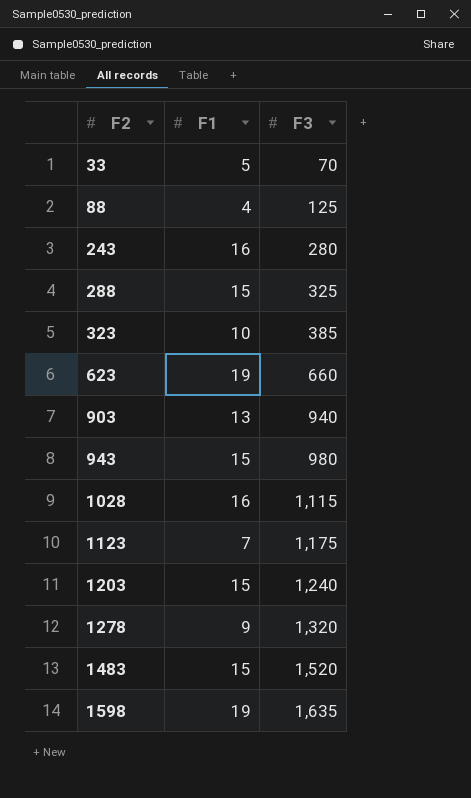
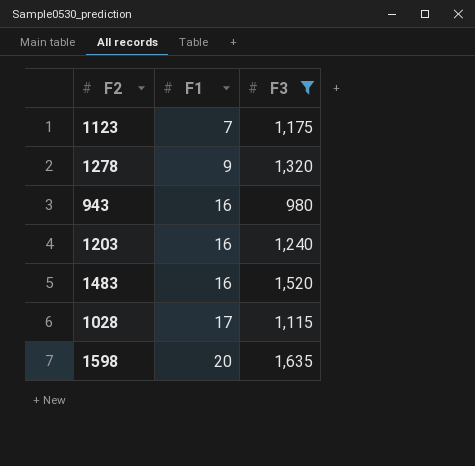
filter: none -> F3 >= 980
row order: F2 ascending -> F1 ascending
943 | F1: 15 -> 16
1203 | F1: 15 -> 16
1483 | F1: 15 -> 16
1028 | F1: 16 -> 17
1598 | F1: 19 -> 20

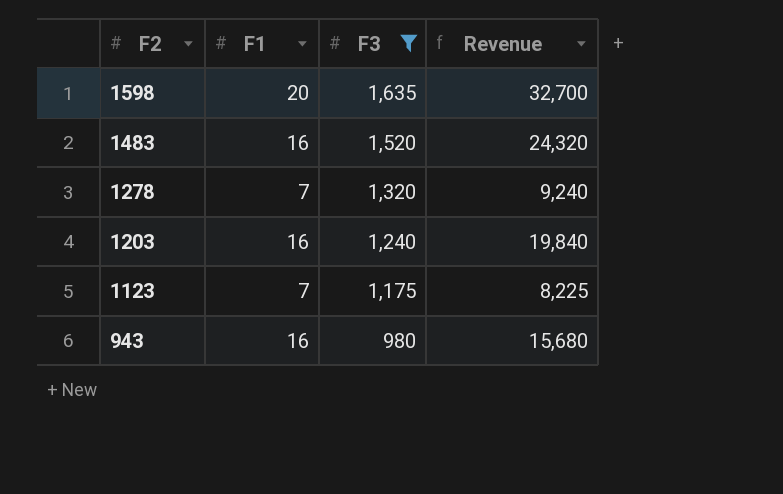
row order: F1 ascending -> F2 descending
column Revenue | formula: none -> [F1] * [F3]
row 1028: 17 | 1,115 -> none
1278 | F1: 9 -> 7

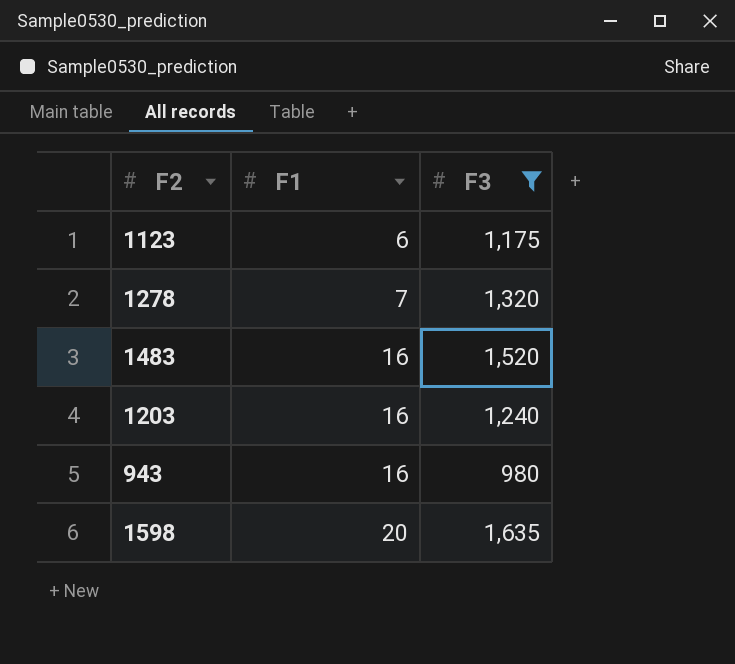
row order: F2 descending -> F1 ascending
column Revenue | formula: [F1] * [F3] -> none
1123 | F1: 7 -> 6

